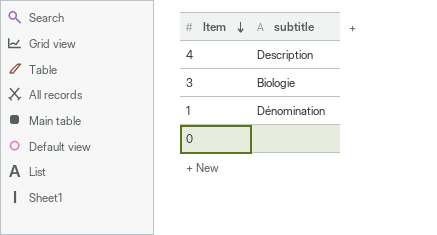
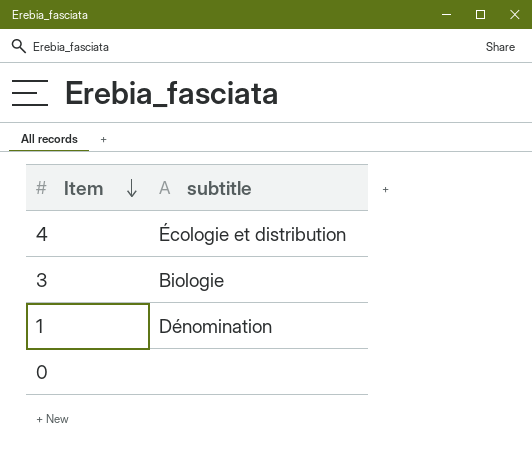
4 | subtitle: Description -> Écologie et distribution

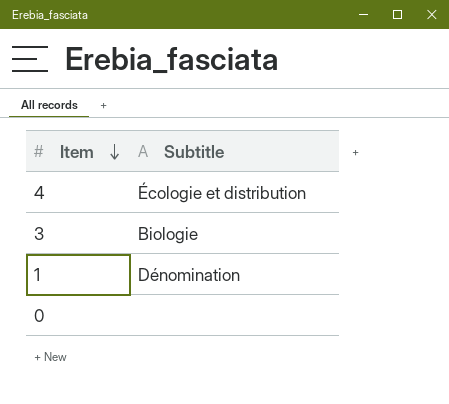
column name: subtitle -> Subtitle

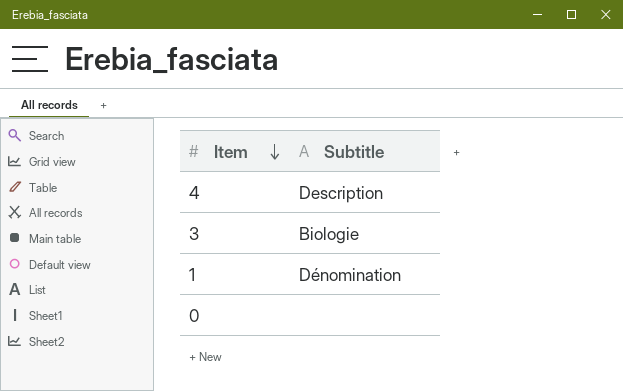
4 | Subtitle: Écologie et distribution -> Description

